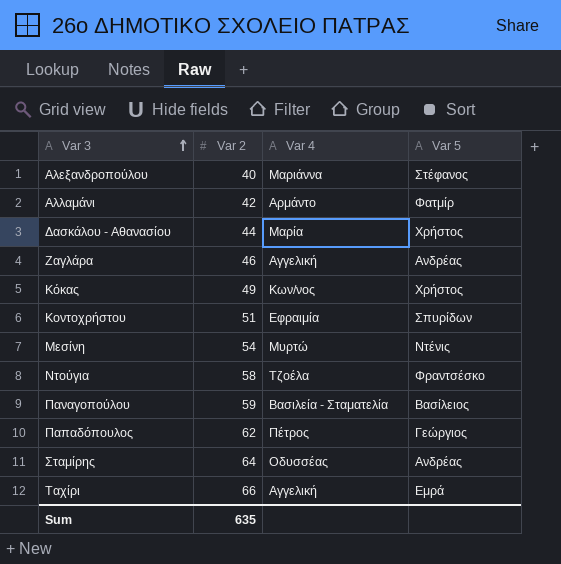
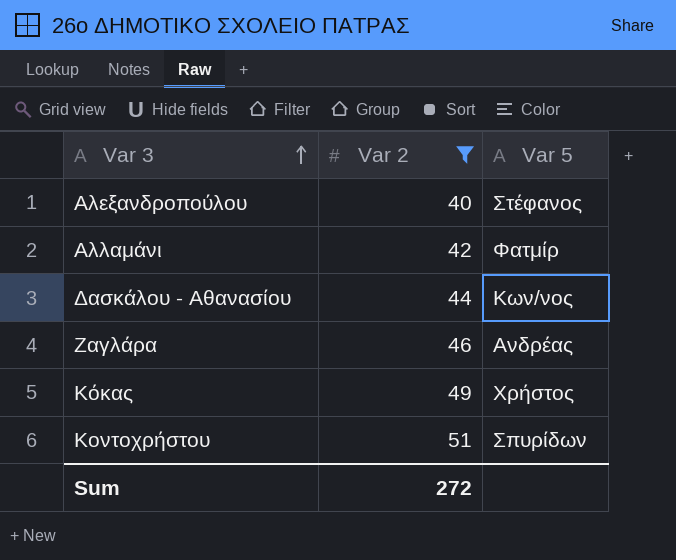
filter: none -> Var 2 <= 51
column Var 4 | position: 3 -> none
Δασκάλου - Αθανασίου | Var 5: Χρήστος -> Κων/νος
Sum | Var 2: 635 -> 272

